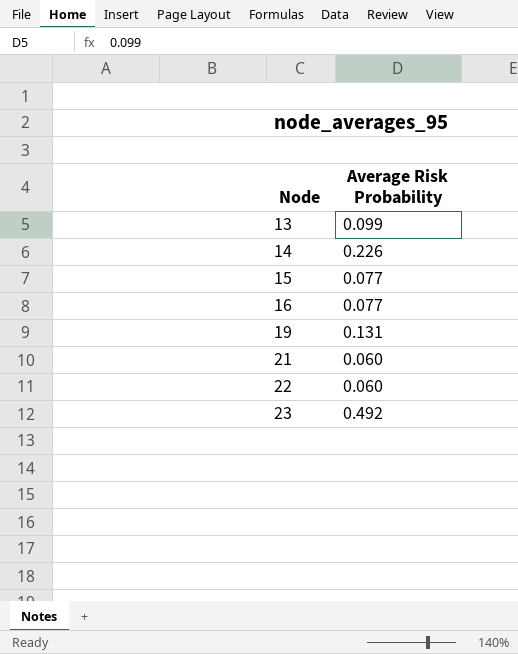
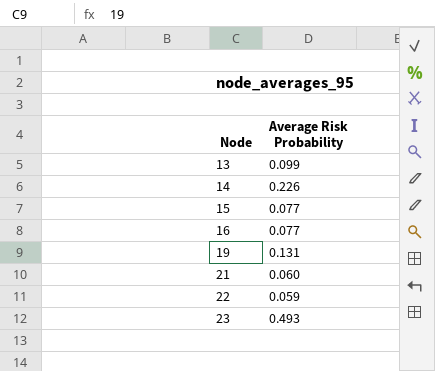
22 | Average Risk Probability: 0.060 -> 0.059
23 | Average Risk Probability: 0.492 -> 0.493

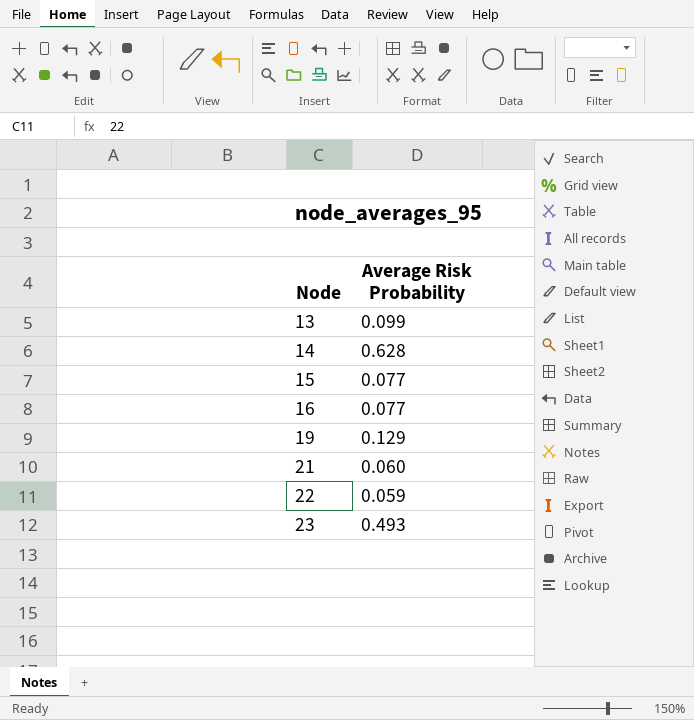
14 | Average Risk Probability: 0.226 -> 0.628
19 | Average Risk Probability: 0.131 -> 0.129

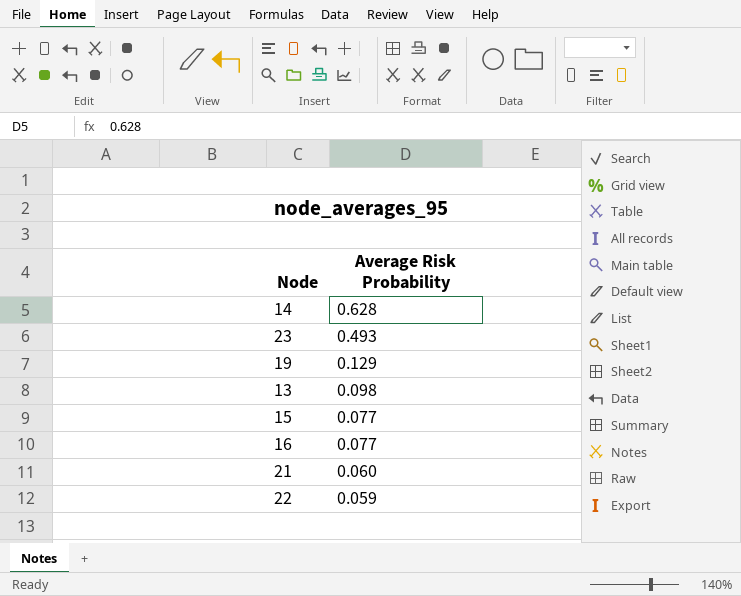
row order: Node ascending -> Average Risk Probability descending
13 | Average Risk Probability: 0.099 -> 0.098

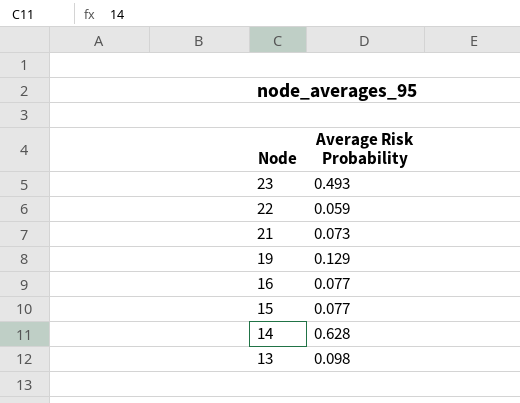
row order: Average Risk Probability descending -> Node descending
21 | Average Risk Probability: 0.060 -> 0.073

